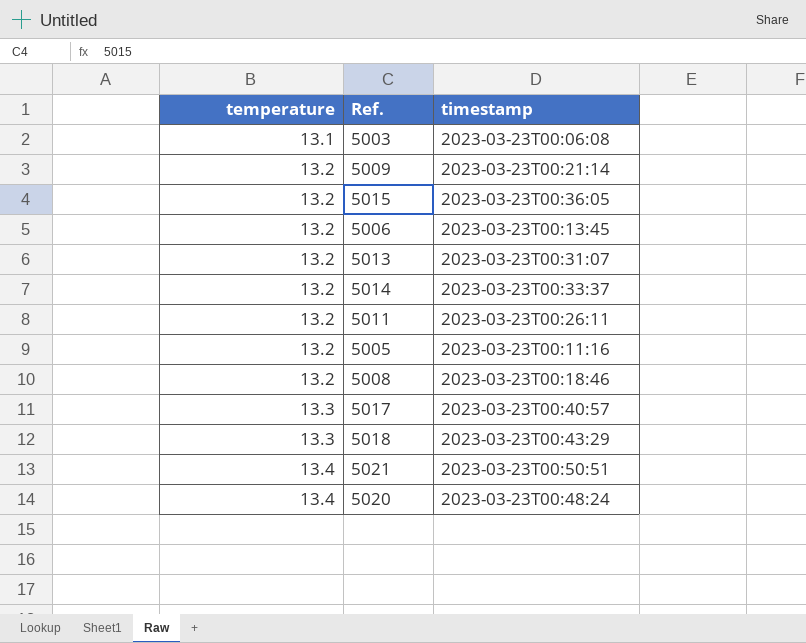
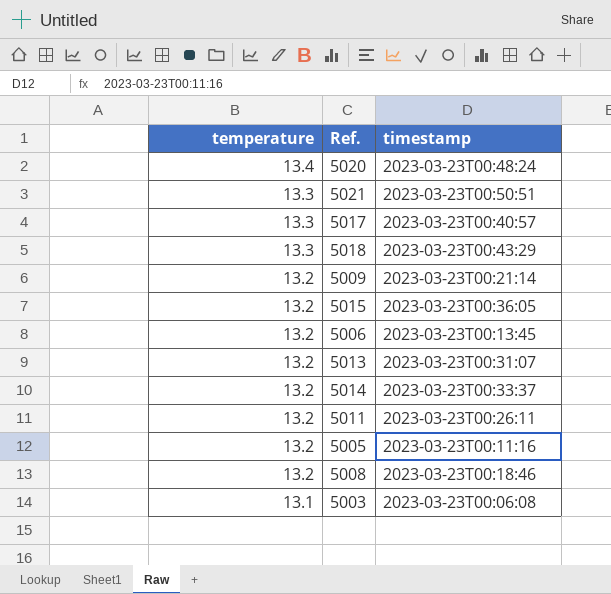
row order: temperature ascending -> temperature descending
5021 | temperature: 13.4 -> 13.3

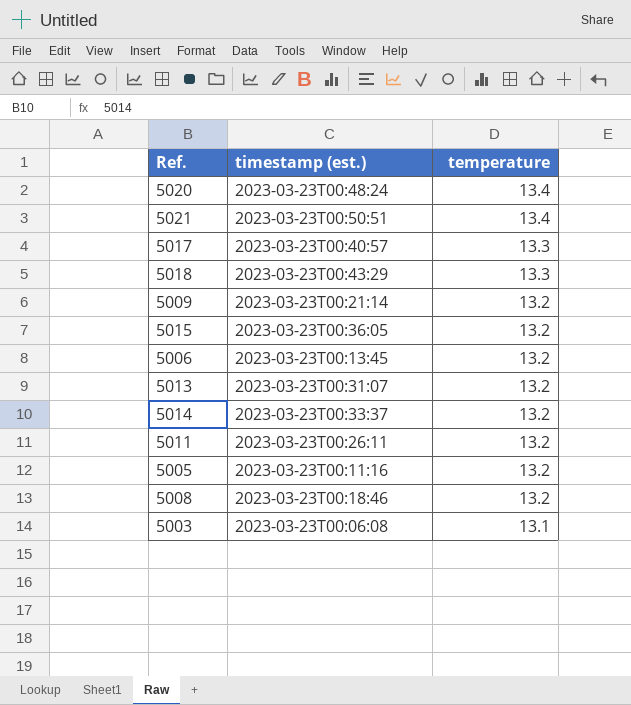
column name: timestamp -> timestamp (est.)
column temperature | position: 1 -> 3
5021 | temperature: 13.3 -> 13.4

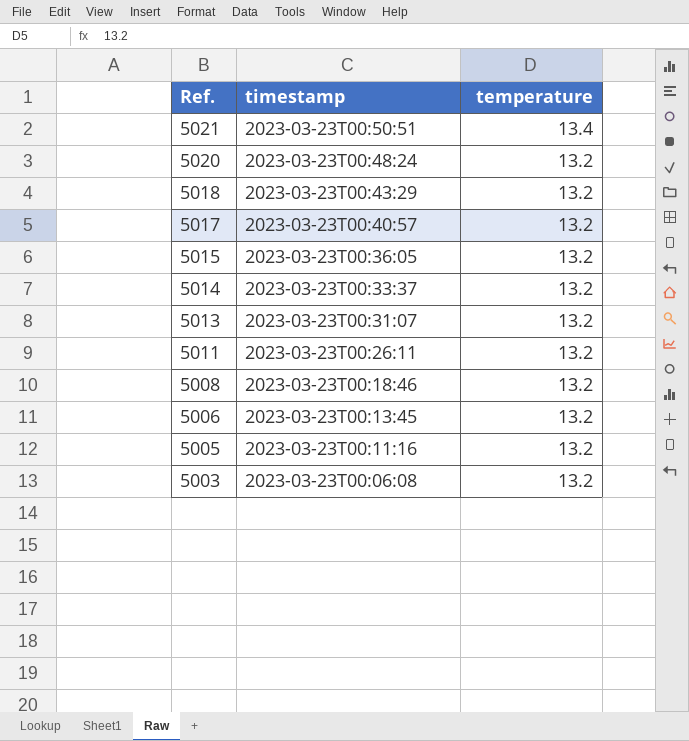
row order: temperature descending -> Ref. descending
column name: timestamp (est.) -> timestamp
row 5009: 2023-03-23T00:21:14 | 13.2 -> none
5020 | temperature: 13.4 -> 13.2
5018 | temperature: 13.3 -> 13.2
5017 | temperature: 13.3 -> 13.2
5003 | temperature: 13.1 -> 13.2

